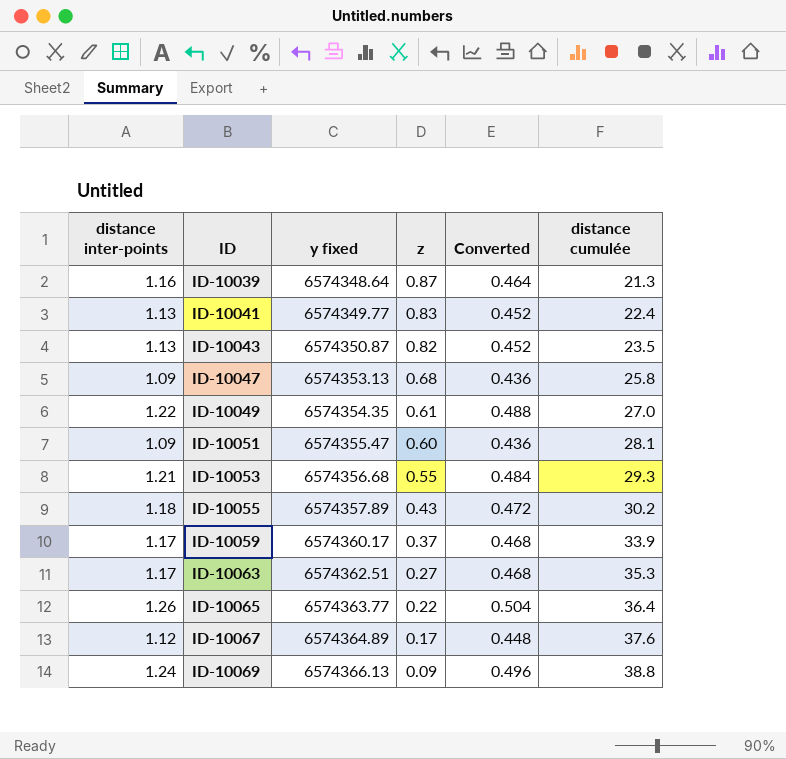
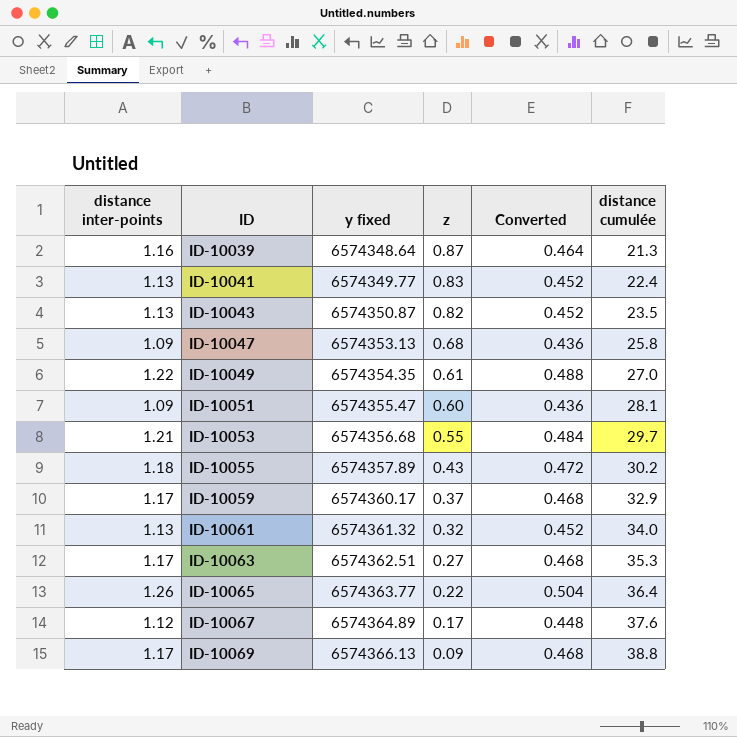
ID-10053 | distance cumulée: 29.3 -> 29.7
ID-10059 | distance cumulée: 33.9 -> 32.9
row ID-10061: none -> 1.13 | 6574361.32 | 0.32 | 0.452 | 34.0
ID-10069 | distance inter-points: 1.24 -> 1.17
ID-10069 | Converted: 0.496 -> 0.468

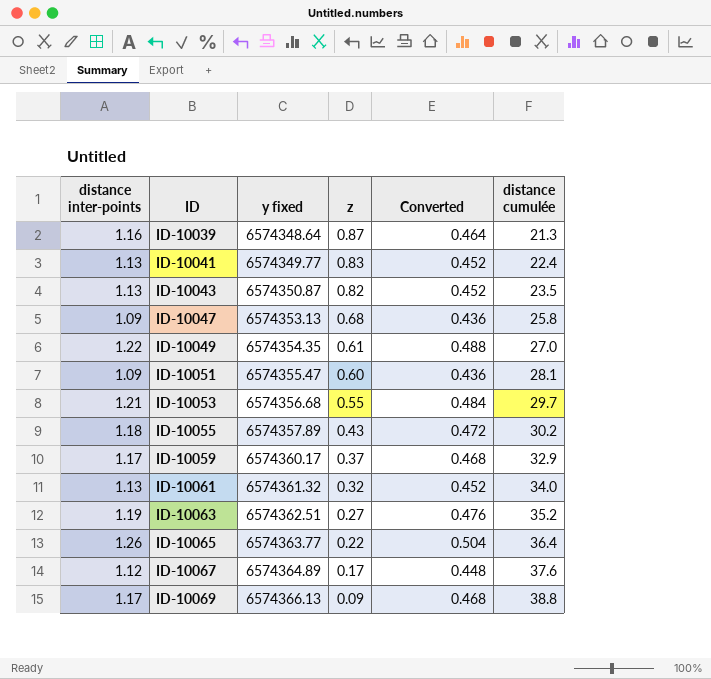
ID-10063 | distance inter-points: 1.17 -> 1.19
ID-10063 | Converted: 0.468 -> 0.476
ID-10063 | distance cumulée: 35.3 -> 35.2

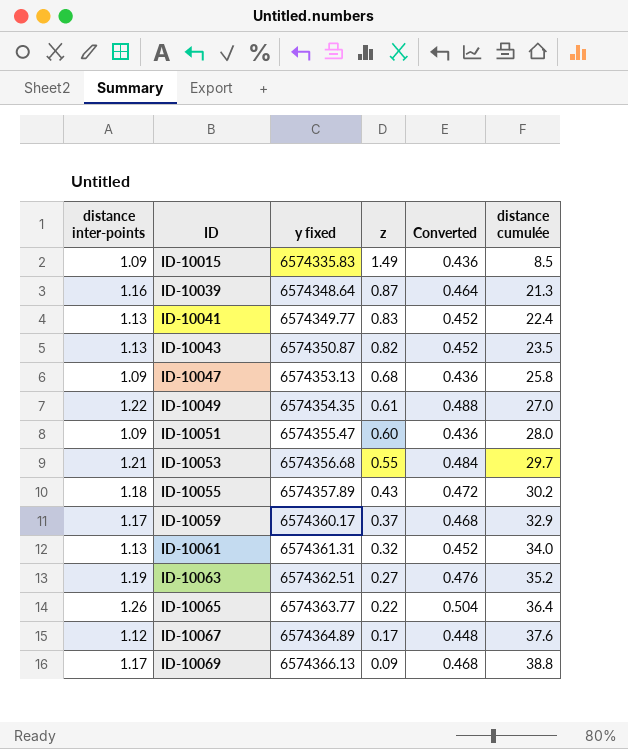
row ID-10015: none -> 1.09 | 6574335.83 | 1.49 | 0.436 | 8.5
ID-10051 | distance cumulée: 28.1 -> 28.0
ID-10061 | y fixed: 6574361.32 -> 6574361.31

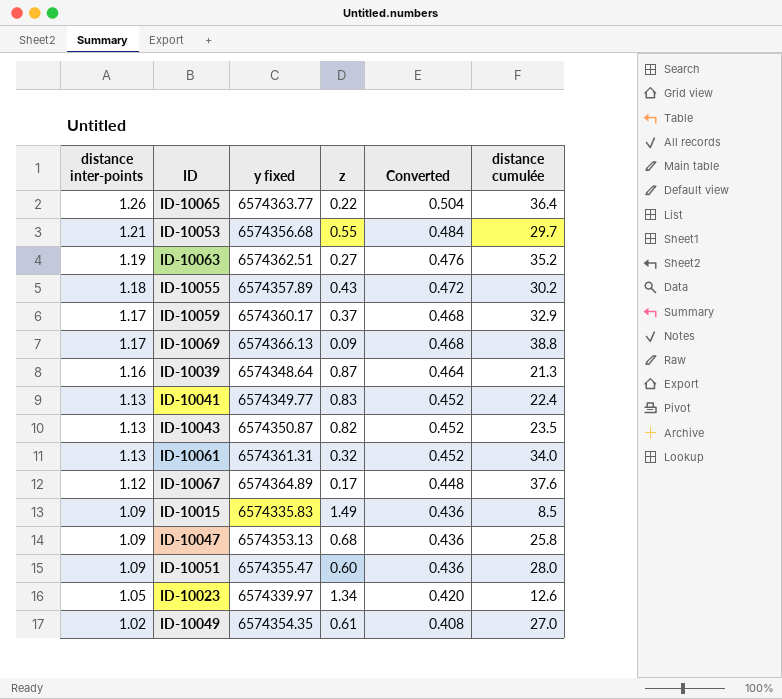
row order: ID ascending -> distance inter-points descending
row ID-10023: none -> 1.05 | 6574339.97 | 1.34 | 0.420 | 12.6
ID-10049 | distance inter-points: 1.22 -> 1.02
ID-10049 | Converted: 0.488 -> 0.408

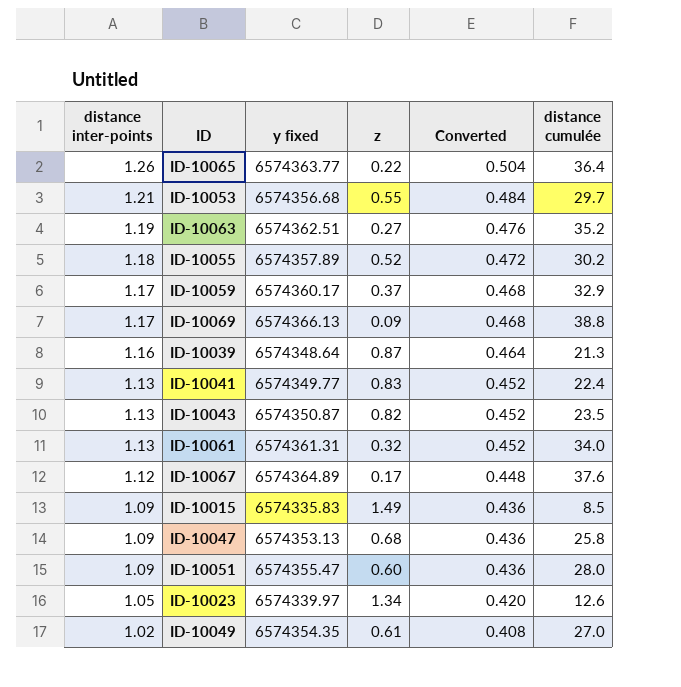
ID-10055 | z: 0.43 -> 0.52

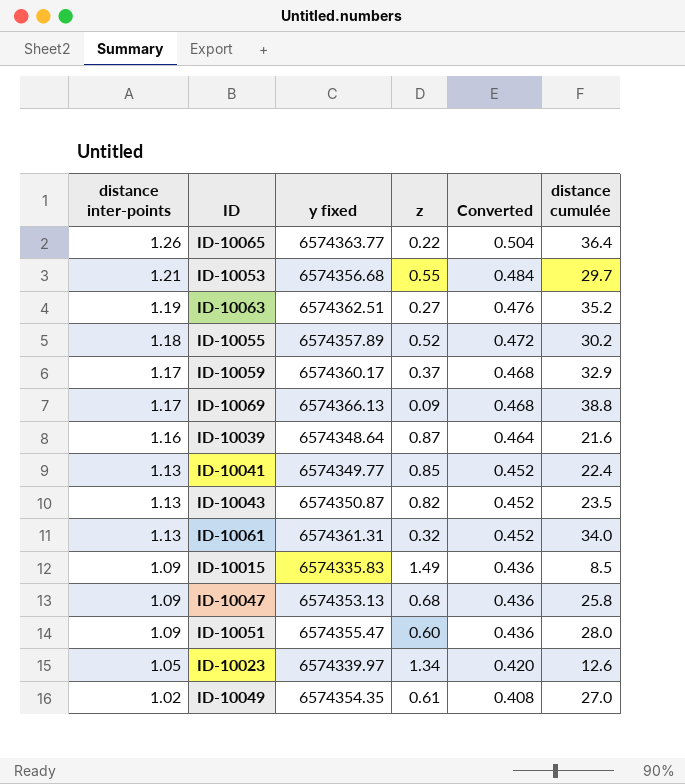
row ID-10067: 1.12 | 6574364.89 | 0.17 | 0.448 | 37.6 -> none
ID-10039 | distance cumulée: 21.3 -> 21.6
ID-10041 | z: 0.83 -> 0.85

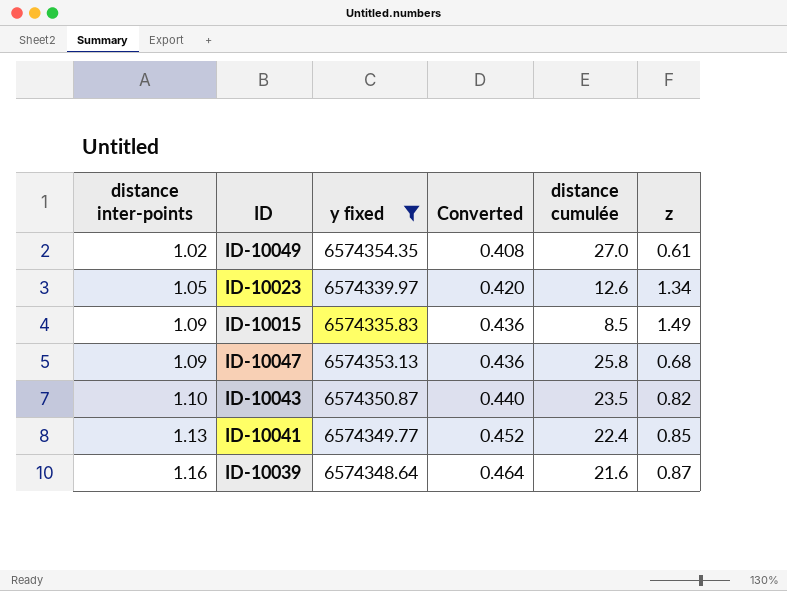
filter: none -> y fixed <= 6574354.35
row order: distance inter-points descending -> distance inter-points ascending
column z | position: 4 -> 6
ID-10043 | distance inter-points: 1.13 -> 1.10
ID-10043 | Converted: 0.452 -> 0.440

